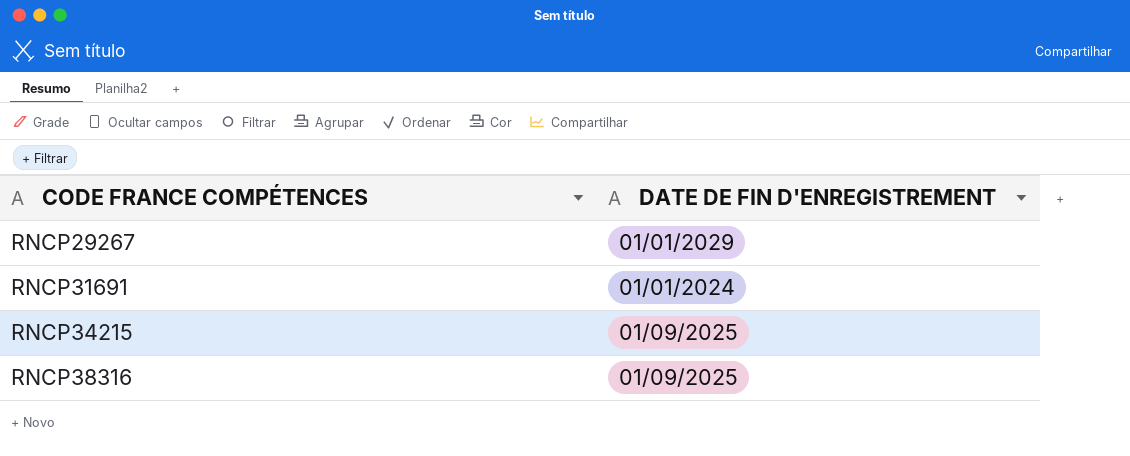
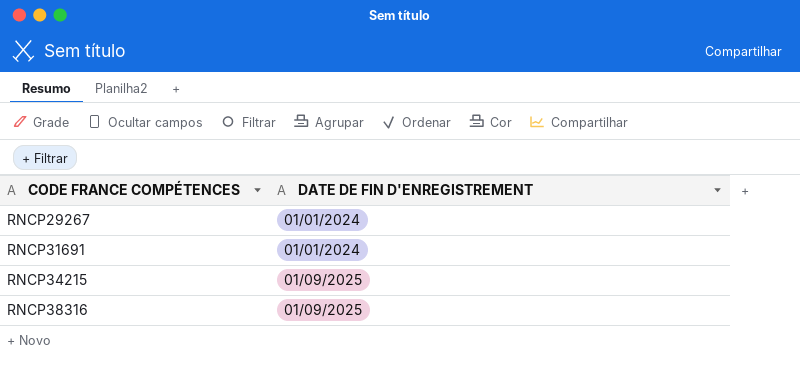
RNCP29267 | DATE DE FIN D'ENREGISTREMENT: 01/01/2029 -> 01/01/2024

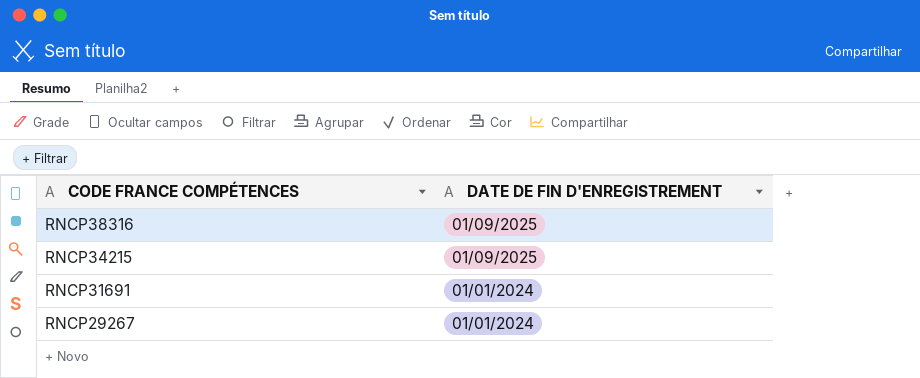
row order: CODE FRANCE COMPÉTENCES ascending -> CODE FRANCE COMPÉTENCES descending

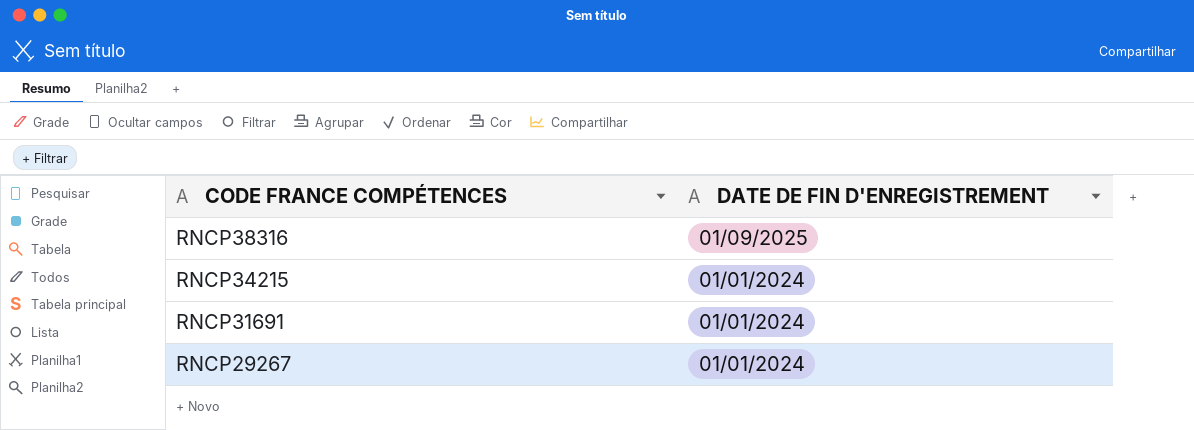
RNCP34215 | DATE DE FIN D'ENREGISTREMENT: 01/09/2025 -> 01/01/2024

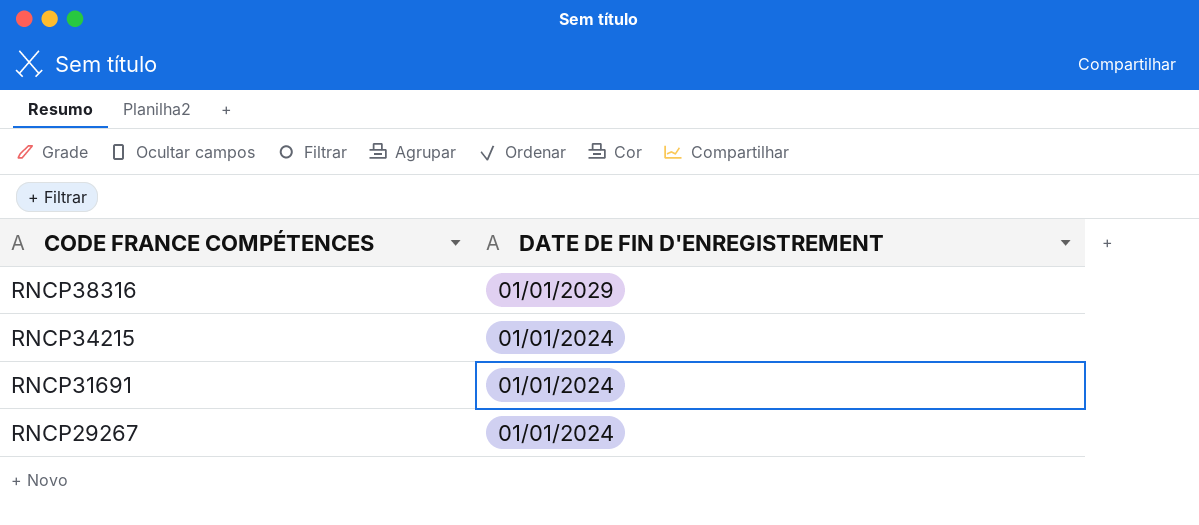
RNCP38316 | DATE DE FIN D'ENREGISTREMENT: 01/09/2025 -> 01/01/2029

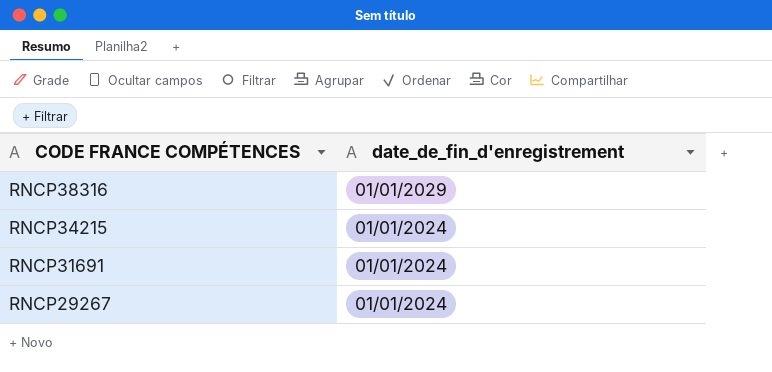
column name: DATE DE FIN D'ENREGISTREMENT -> date_de_fin_d'enregistrement

